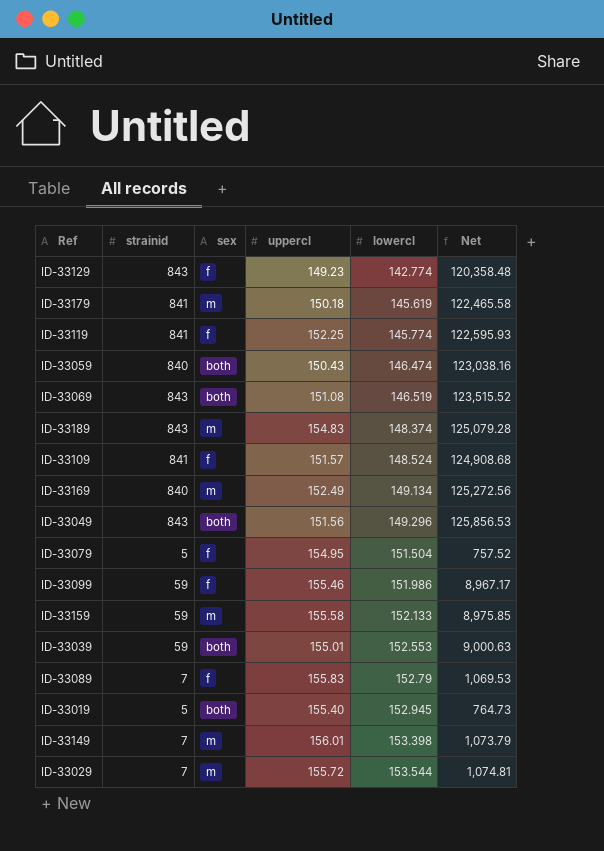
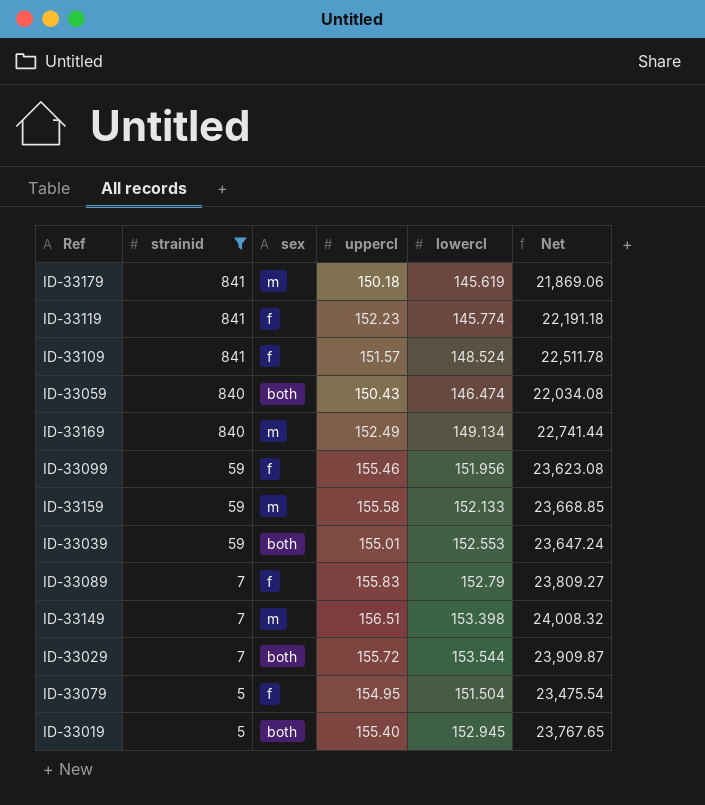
filter: none -> strainid != 843
row order: lowercl ascending -> strainid descending
column Net | formula: [strainid] * [lowercl] -> [uppercl] * [lowercl]
ID-33119 | uppercl: 152.25 -> 152.23
ID-33099 | lowercl: 151.986 -> 151.956
ID-33149 | uppercl: 156.01 -> 156.51
ID-33029 | sex: m -> both

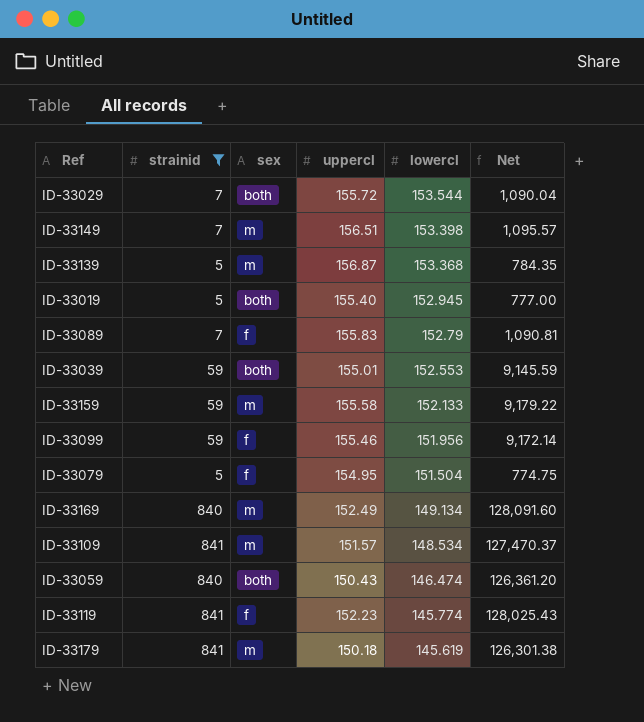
row order: strainid descending -> lowercl descending
column Net | formula: [uppercl] * [lowercl] -> [strainid] * [uppercl]
row ID-33139: none -> 5 | m | 156.87 | 153.368 | 784.35
ID-33109 | sex: f -> m
ID-33109 | lowercl: 148.524 -> 148.534

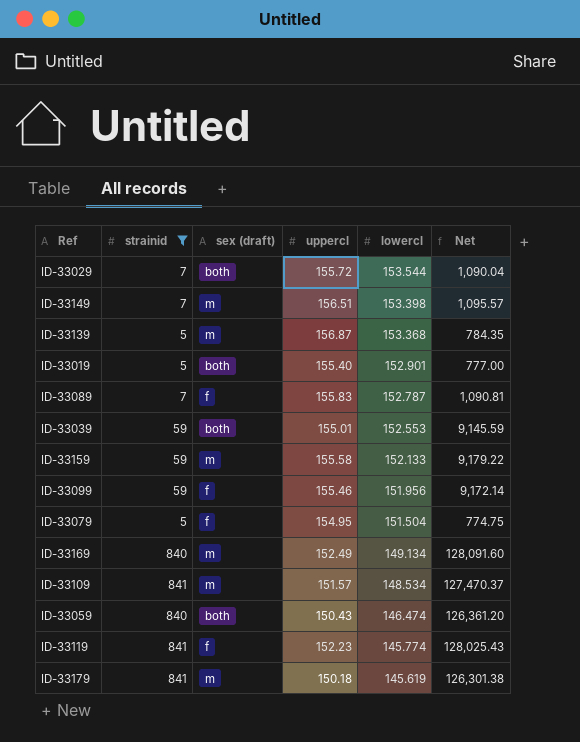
column name: sex -> sex (draft)
ID-33019 | lowercl: 152.945 -> 152.901
ID-33089 | lowercl: 152.79 -> 152.787

